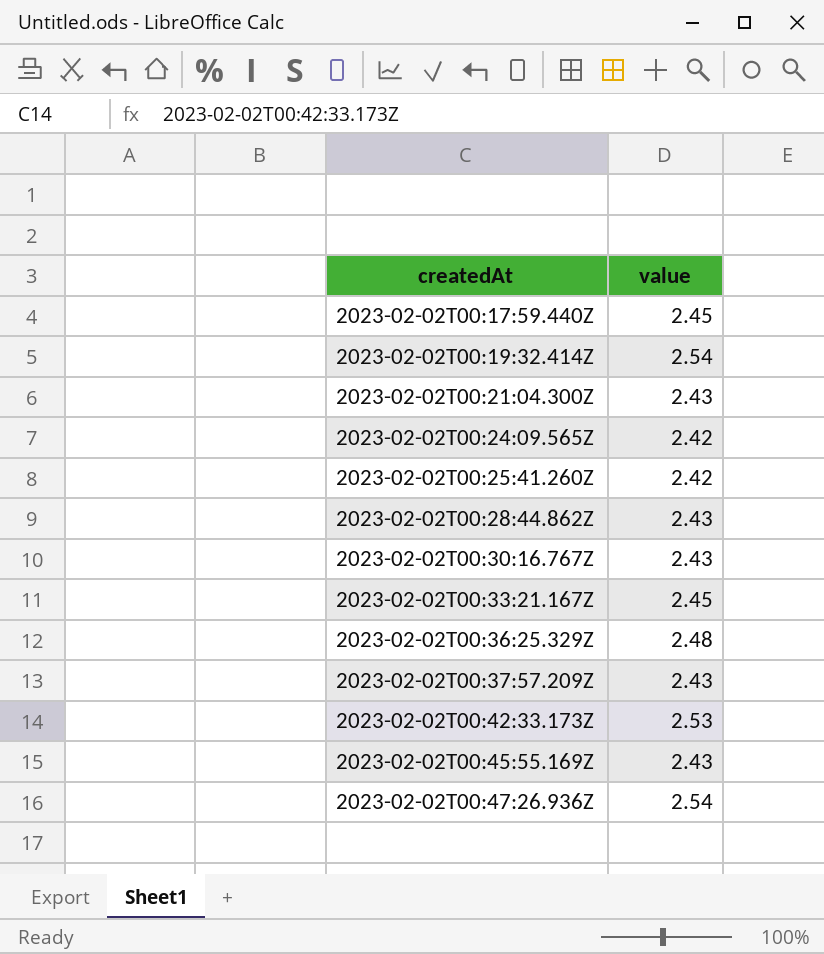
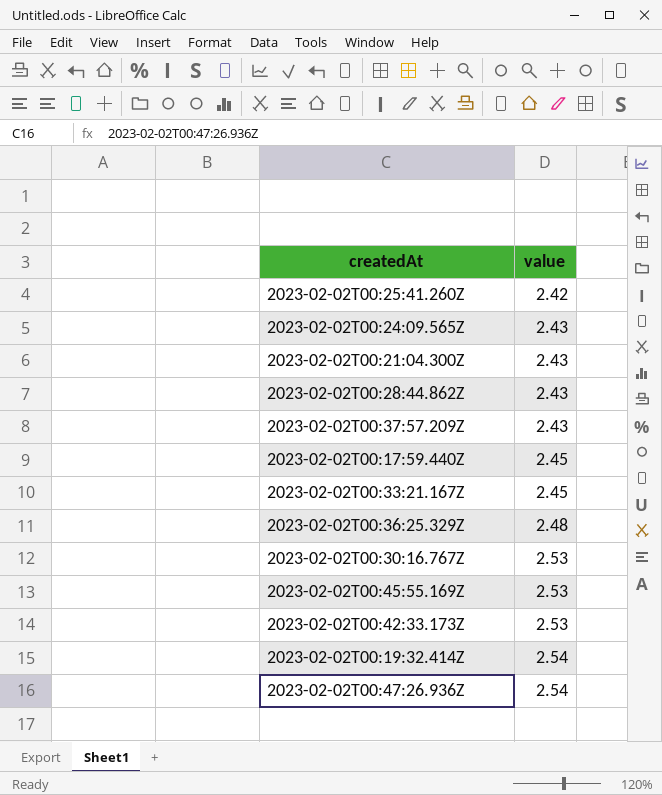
row order: createdAt ascending -> value ascending
2023-02-02T00:24:09.565Z | value: 2.42 -> 2.43
2023-02-02T00:30:16.767Z | value: 2.43 -> 2.53
2023-02-02T00:45:55.169Z | value: 2.43 -> 2.53

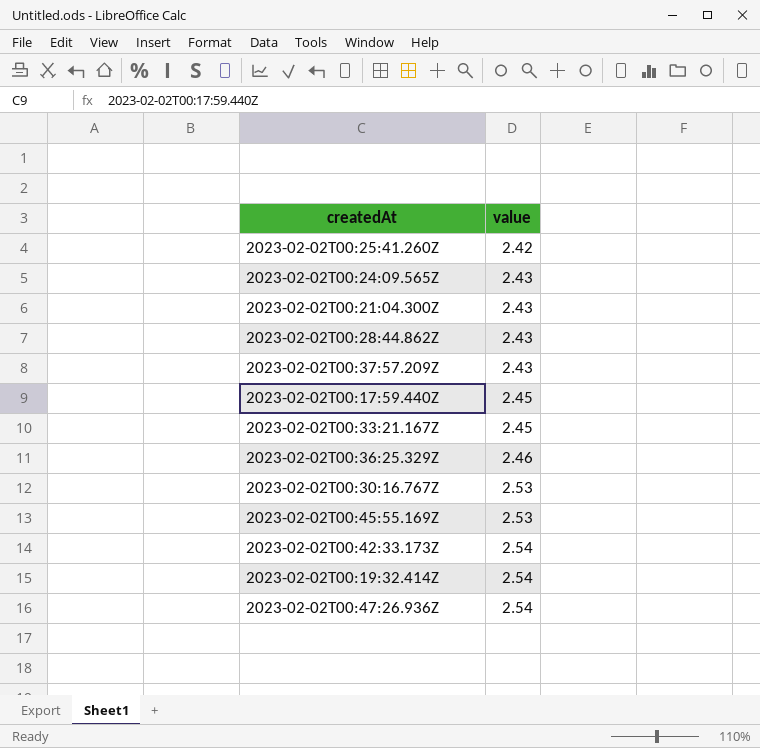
2023-02-02T00:36:25.329Z | value: 2.48 -> 2.46
2023-02-02T00:42:33.173Z | value: 2.53 -> 2.54

